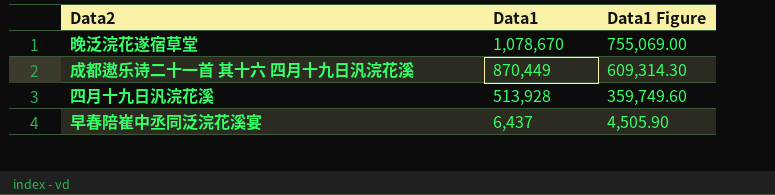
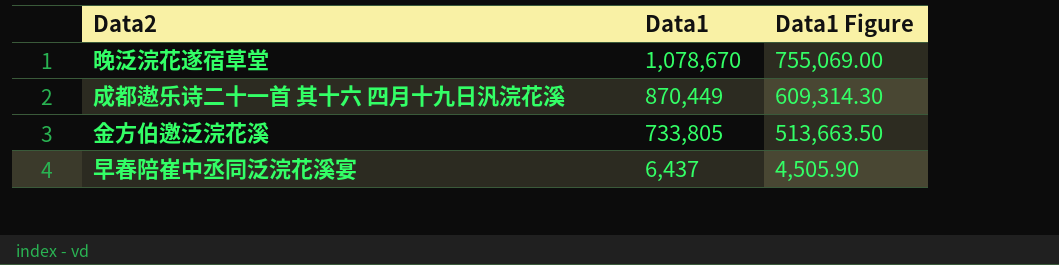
row 四月十九日汎浣花溪: 513,928 | 359,749.60 -> none
row 金方伯邀泛浣花溪: none -> 733,805 | 513,663.50

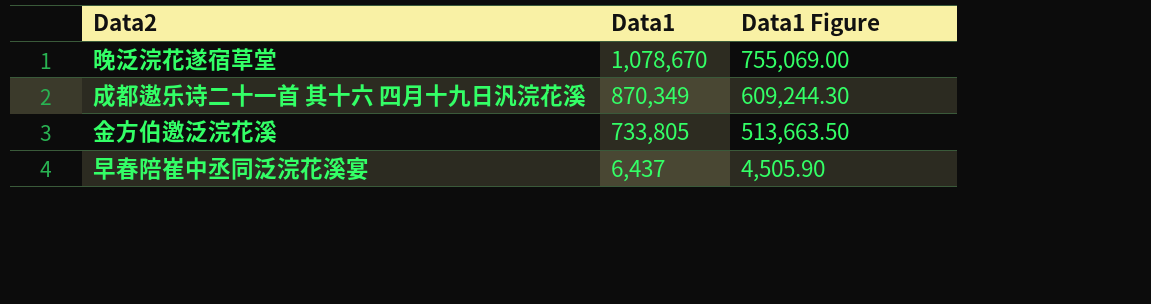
成都遨乐诗二十一首 其十六 四月十九日汎浣花溪 | Data1: 870,449 -> 870,349
成都遨乐诗二十一首 其十六 四月十九日汎浣花溪 | Data1 Figure: 609,314.30 -> 609,244.30

